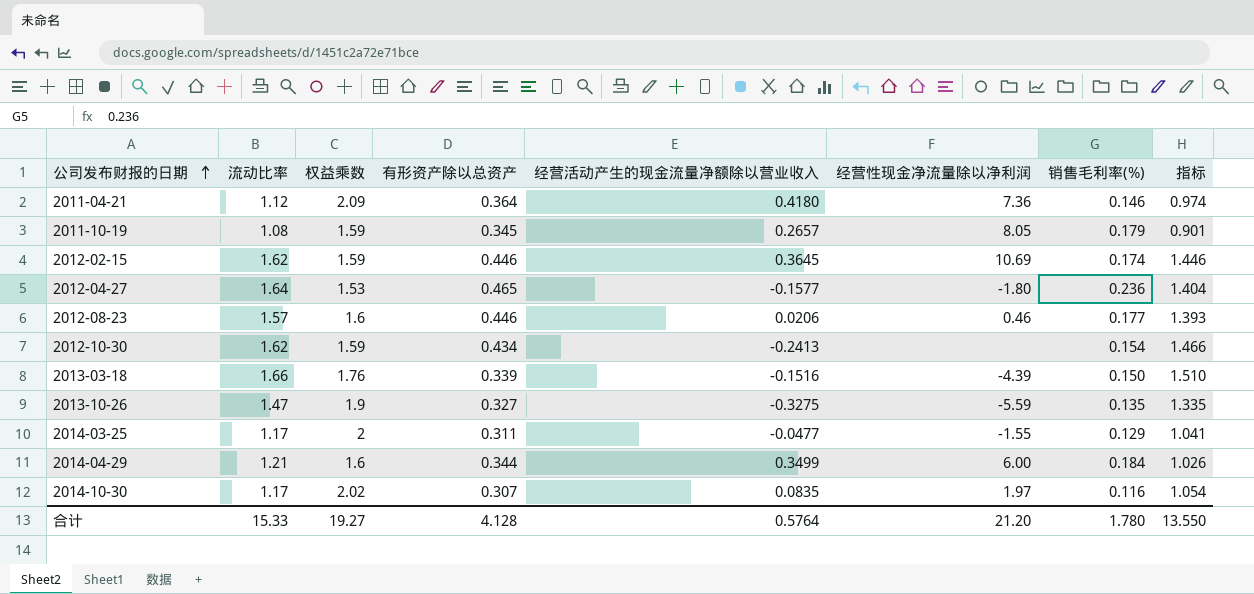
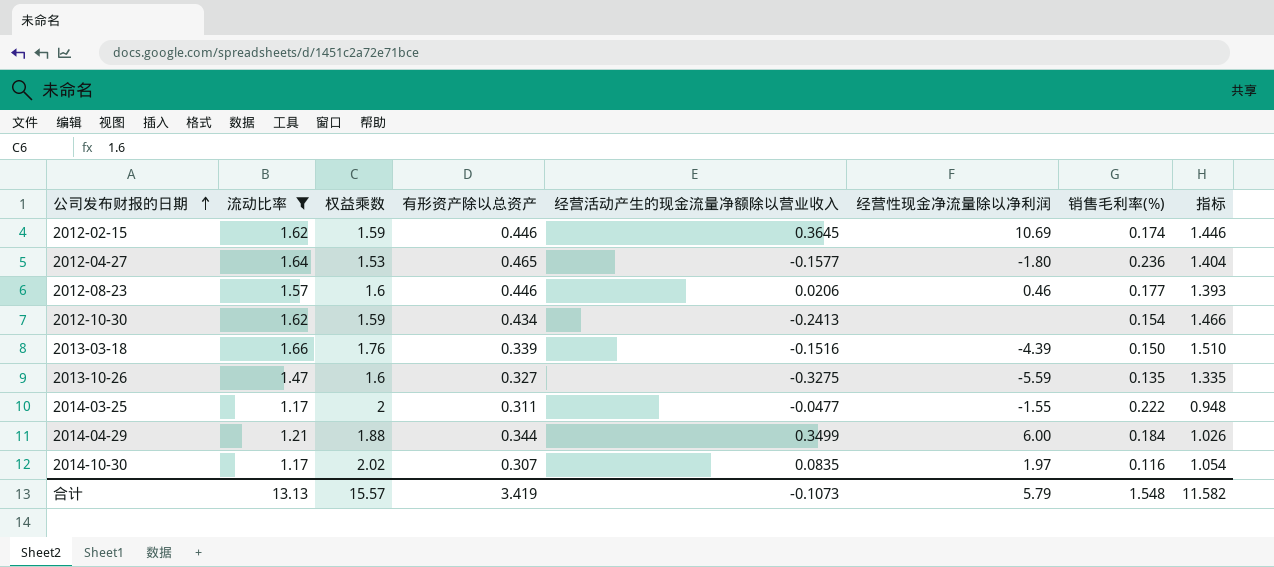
filter: none -> 流动比率 >= 1.17
2013-10-26 | 权益乘数: 1.9 -> 1.6
2014-03-25 | 销售毛利率(%): 0.129 -> 0.222
2014-03-25 | 指标: 1.041 -> 0.948
2014-04-29 | 权益乘数: 1.6 -> 1.88
合计 | 流动比率: 15.33 -> 13.13
合计 | 权益乘数: 19.27 -> 15.57
合计 | 有形资产除以总资产: 4.128 -> 3.419
合计 | 经营活动产生的现金流量净额除以营业收入: 0.5764 -> -0.1073
合计 | 经营性现金净流量除以净利润: 21.20 -> 5.79
合计 | 销售毛利率(%): 1.780 -> 1.548
合计 | 指标: 13.550 -> 11.582

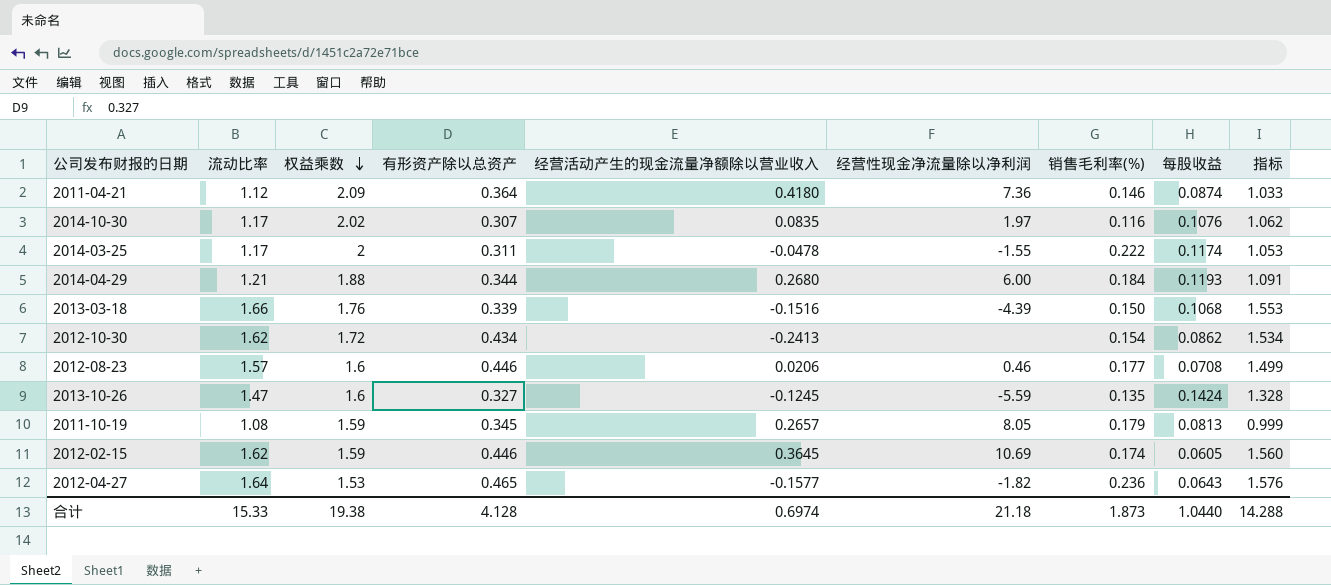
filter: 流动比率 >= 1.17 -> none
row order: 公司发布财报的日期 ascending -> 权益乘数 descending
column 每股收益 | position: none -> 8
column 指标 | formula: [流动比率] - [销售毛利率(%)] -> [流动比率] - [每股收益]
2014-03-25 | 经营活动产生的现金流量净额除以营业收入: -0.0477 -> -0.0478
2014-04-29 | 经营活动产生的现金流量净额除以营业收入: 0.3499 -> 0.2680
2012-10-30 | 权益乘数: 1.59 -> 1.72
2013-10-26 | 经营活动产生的现金流量净额除以营业收入: -0.3275 -> -0.1245
2012-04-27 | 经营性现金净流量除以净利润: -1.80 -> -1.82
合计 | 流动比率: 13.13 -> 15.33
合计 | 权益乘数: 15.57 -> 19.38
合计 | 有形资产除以总资产: 3.419 -> 4.128
合计 | 经营活动产生的现金流量净额除以营业收入: -0.1073 -> 0.6974
合计 | 经营性现金净流量除以净利润: 5.79 -> 21.18
合计 | 销售毛利率(%): 1.548 -> 1.873
合计 | 指标: 11.582 -> 14.288

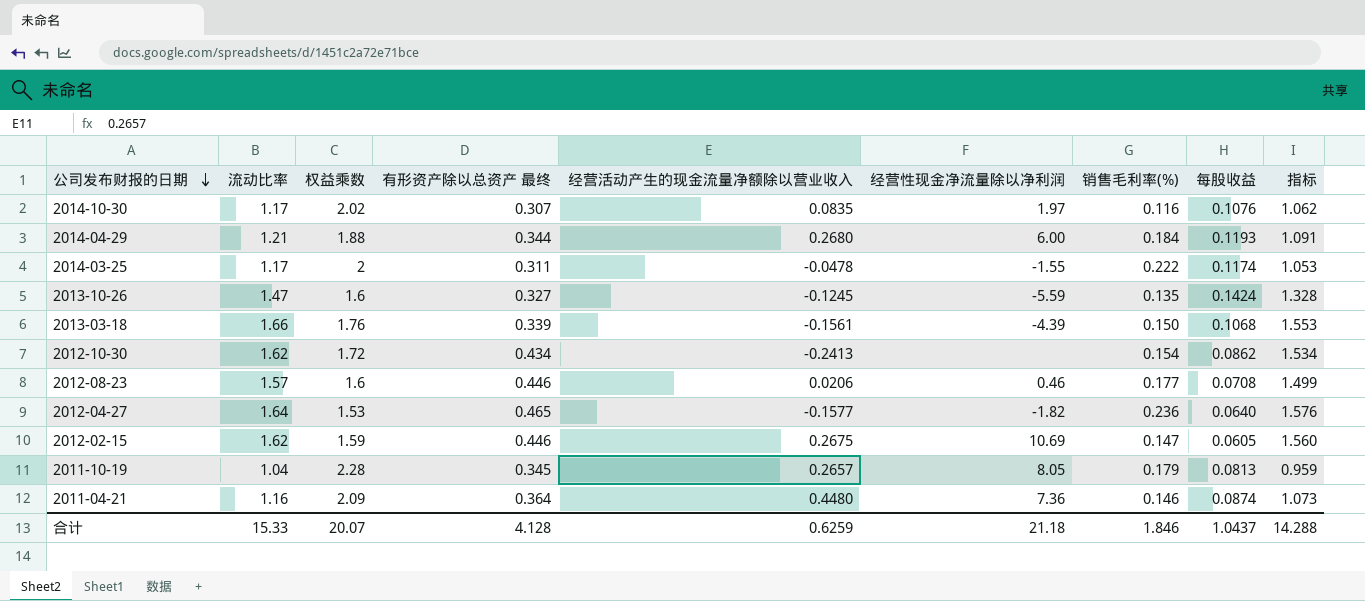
row order: 权益乘数 descending -> 公司发布财报的日期 descending
column name: 有形资产除以总资产 -> 有形资产除以总资产 最终
2013-03-18 | 经营活动产生的现金流量净额除以营业收入: -0.1516 -> -0.1561
2012-04-27 | 每股收益: 0.0643 -> 0.0640
2012-02-15 | 经营活动产生的现金流量净额除以营业收入: 0.3645 -> 0.2675
2012-02-15 | 销售毛利率(%): 0.174 -> 0.147
2011-10-19 | 流动比率: 1.08 -> 1.04
2011-10-19 | 权益乘数: 1.59 -> 2.28
2011-10-19 | 指标: 0.999 -> 0.959
2011-04-21 | 流动比率: 1.12 -> 1.16
2011-04-21 | 经营活动产生的现金流量净额除以营业收入: 0.4180 -> 0.4480
2011-04-21 | 指标: 1.033 -> 1.073
合计 | 权益乘数: 19.38 -> 20.07
合计 | 经营活动产生的现金流量净额除以营业收入: 0.6974 -> 0.6259
合计 | 销售毛利率(%): 1.873 -> 1.846
合计 | 每股收益: 1.0440 -> 1.0437

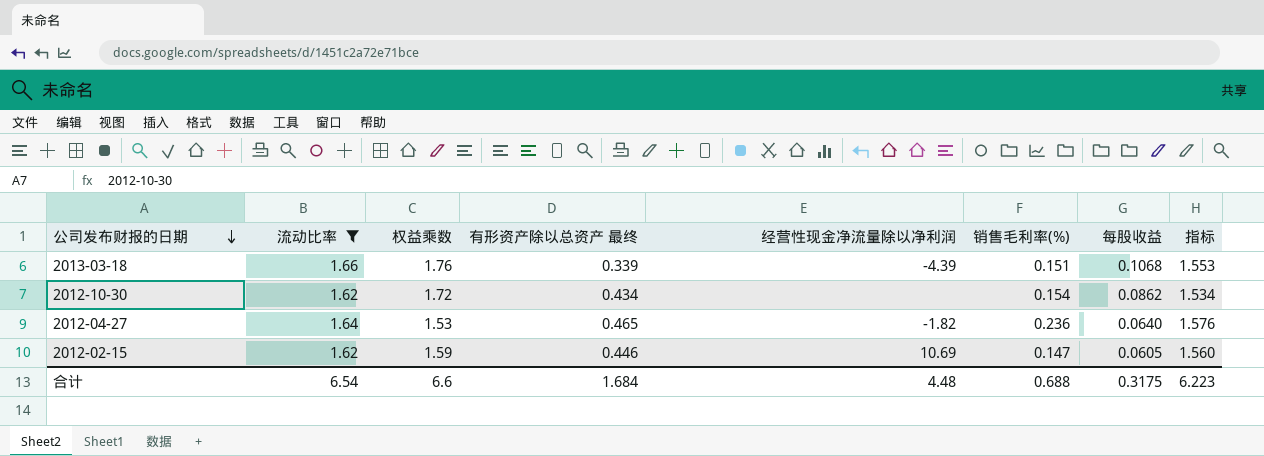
filter: none -> 流动比率 >= 1.62
column 经营活动产生的现金流量净额除以营业收入 | position: 5 -> none
2013-03-18 | 销售毛利率(%): 0.150 -> 0.151
合计 | 流动比率: 15.33 -> 6.54
合计 | 权益乘数: 20.07 -> 6.6
合计 | 有形资产除以总资产 最终: 4.128 -> 1.684
合计 | 经营性现金净流量除以净利润: 21.18 -> 4.48
合计 | 销售毛利率(%): 1.846 -> 0.688
合计 | 每股收益: 1.0437 -> 0.3175
合计 | 指标: 14.288 -> 6.223

